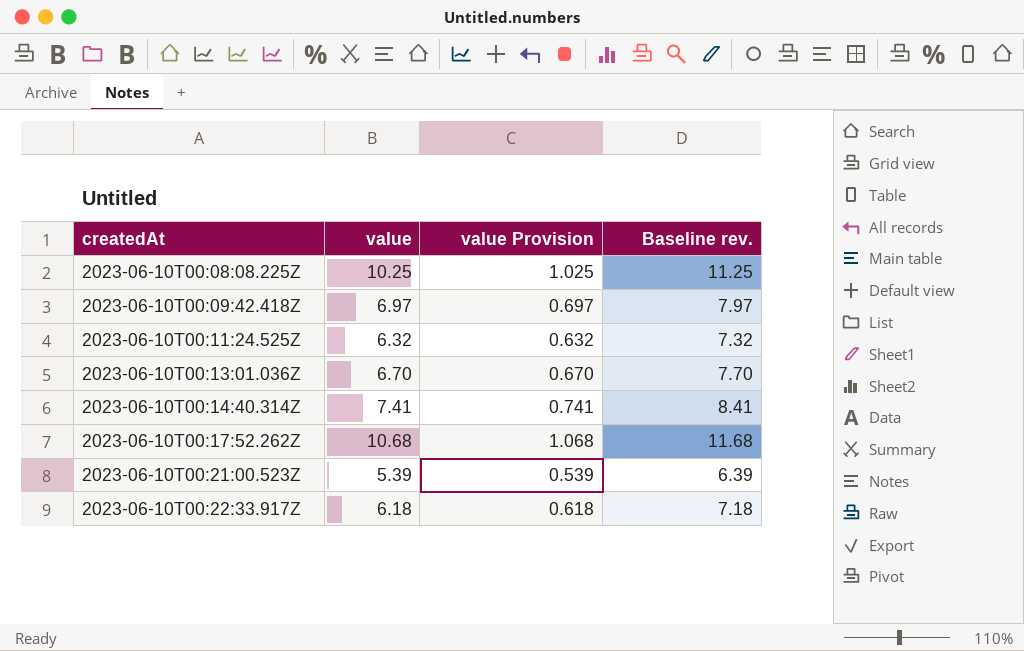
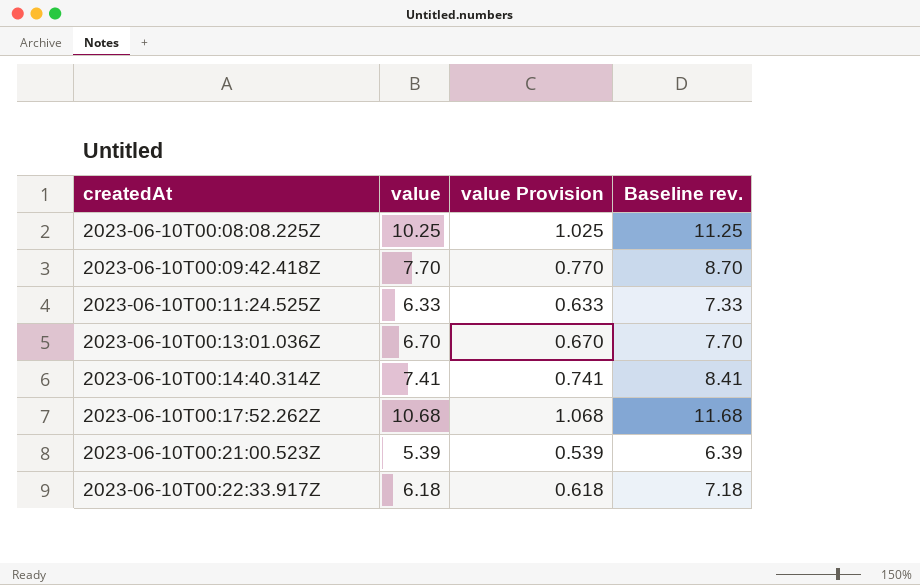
2023-06-10T00:09:42.418Z | value: 6.97 -> 7.70
2023-06-10T00:09:42.418Z | value Provision: 0.697 -> 0.770
2023-06-10T00:09:42.418Z | Baseline rev.: 7.97 -> 8.70
2023-06-10T00:11:24.525Z | value: 6.32 -> 6.33
2023-06-10T00:11:24.525Z | value Provision: 0.632 -> 0.633
2023-06-10T00:11:24.525Z | Baseline rev.: 7.32 -> 7.33

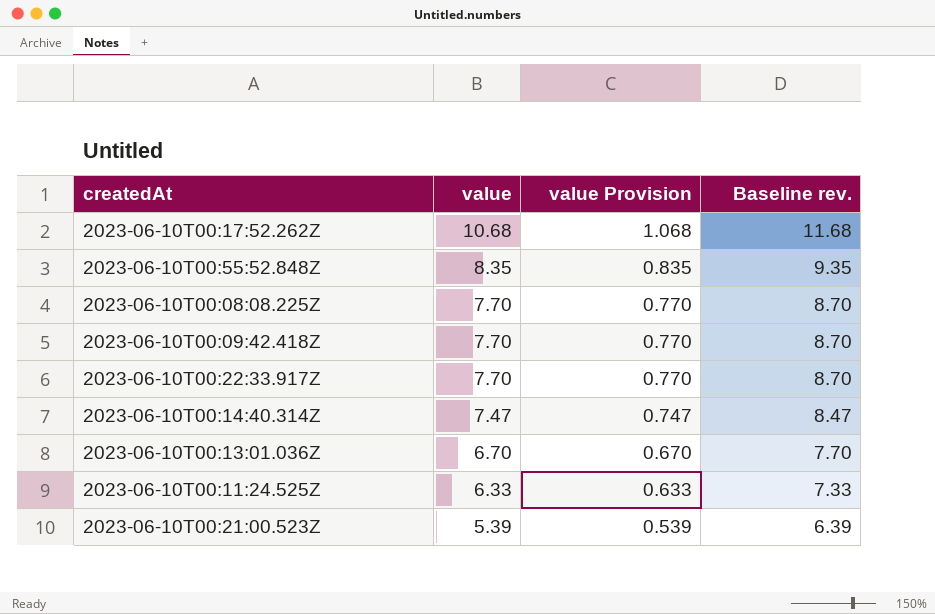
row order: createdAt ascending -> value descending
row 2023-06-10T00:55:52.848Z: none -> 8.35 | 0.835 | 9.35
2023-06-10T00:08:08.225Z | value: 10.25 -> 7.70
2023-06-10T00:08:08.225Z | value Provision: 1.025 -> 0.770
2023-06-10T00:08:08.225Z | Baseline rev.: 11.25 -> 8.70
2023-06-10T00:22:33.917Z | value: 6.18 -> 7.70
2023-06-10T00:22:33.917Z | value Provision: 0.618 -> 0.770
2023-06-10T00:22:33.917Z | Baseline rev.: 7.18 -> 8.70
2023-06-10T00:14:40.314Z | value: 7.41 -> 7.47
2023-06-10T00:14:40.314Z | value Provision: 0.741 -> 0.747
2023-06-10T00:14:40.314Z | Baseline rev.: 8.41 -> 8.47

